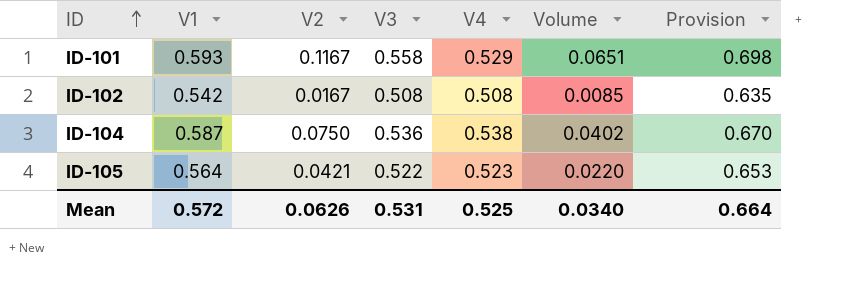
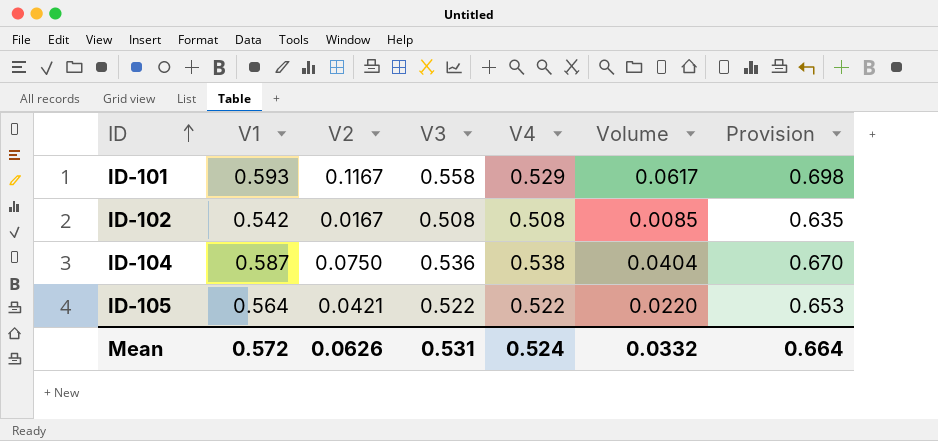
column Volume | formula: [V2] * [V3] -> [V2] * [V4]
ID-105 | V4: 0.523 -> 0.522
Mean | V4: 0.525 -> 0.524
Mean | Volume: 0.0340 -> 0.0332

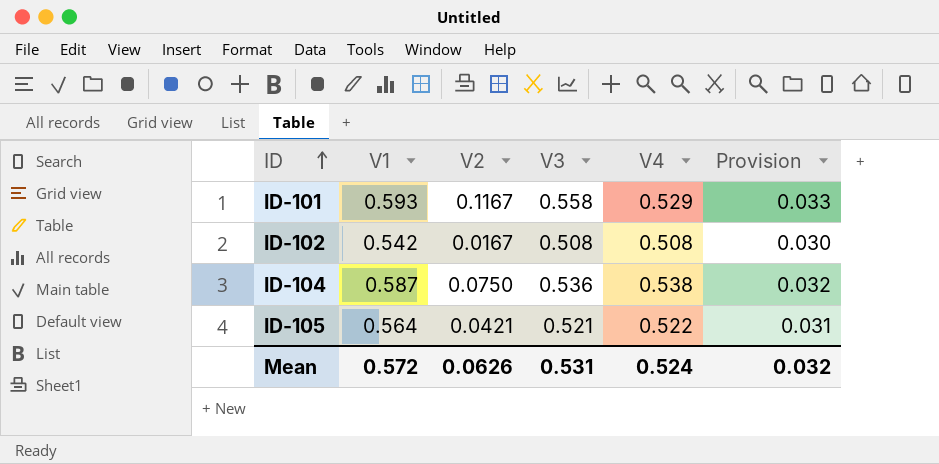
column Volume | formula: [V2] * [V4] -> none
column Provision | formula: [V3] * 1.25 -> [V3] * 0.06
ID-105 | V3: 0.522 -> 0.521
Mean | Provision: 0.664 -> 0.032

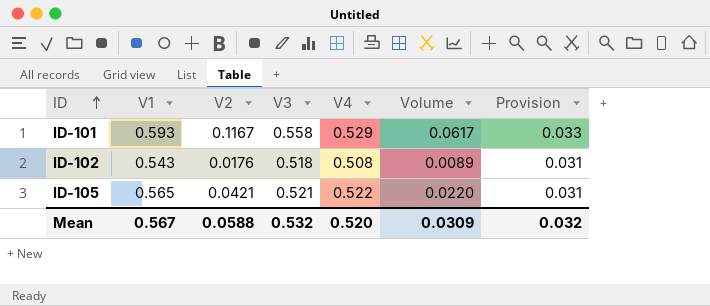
column Volume | formula: none -> [V2] * [V4]
row ID-104: 0.587 | 0.0750 | 0.536 | 0.538 | 0.032 -> none
ID-102 | V1: 0.542 -> 0.543
ID-102 | V2: 0.0167 -> 0.0176
ID-102 | V3: 0.508 -> 0.518
ID-102 | Provision: 0.030 -> 0.031
ID-105 | V1: 0.564 -> 0.565
Mean | V1: 0.572 -> 0.567
Mean | V2: 0.0626 -> 0.0588
Mean | V3: 0.531 -> 0.532
Mean | V4: 0.524 -> 0.520

